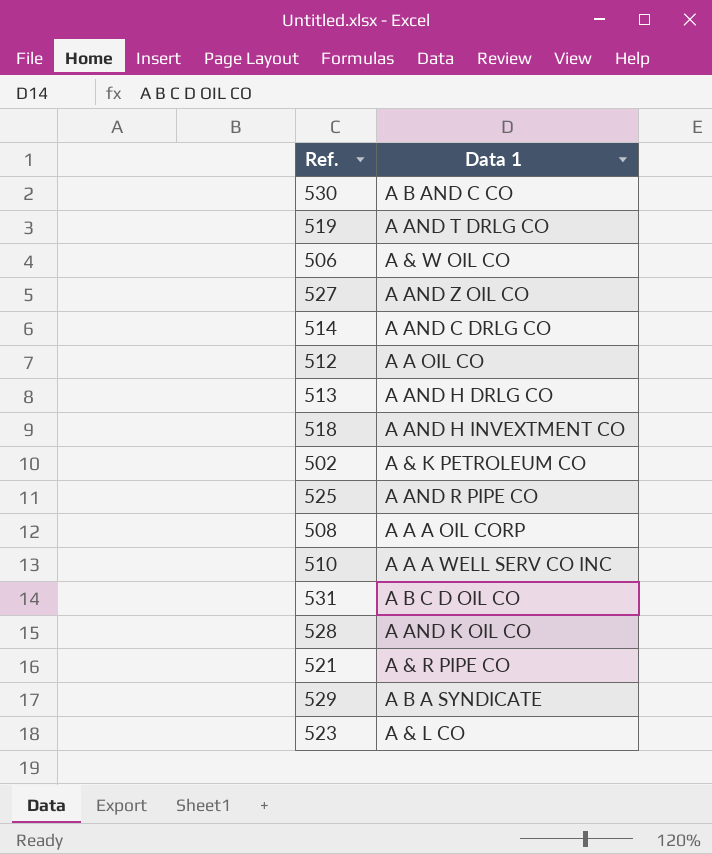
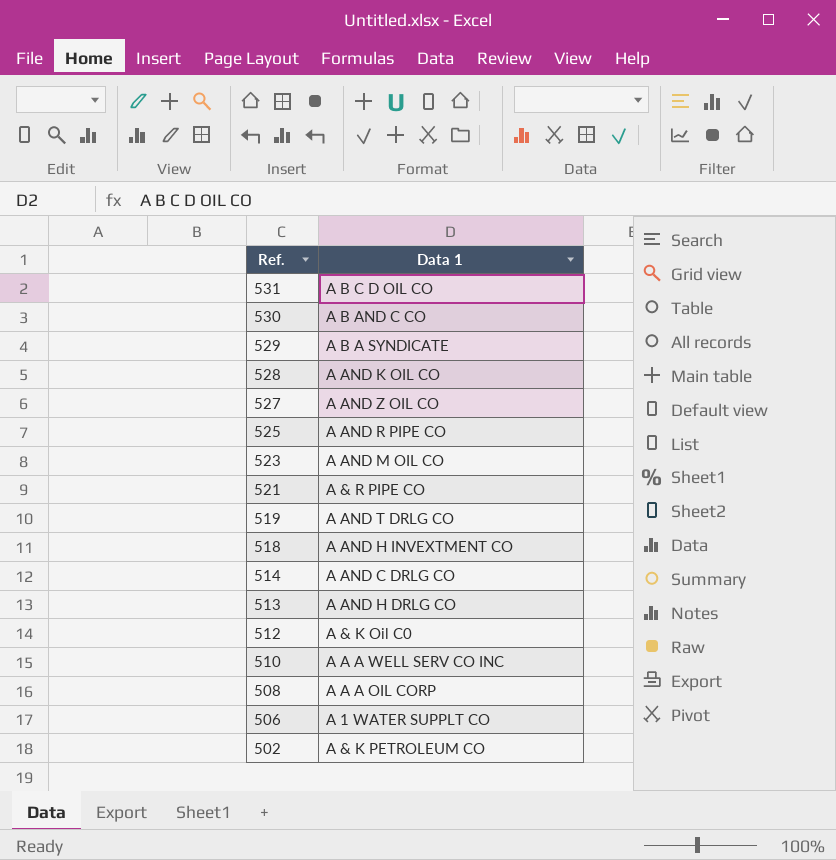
row order: none -> Ref. descending
523 | Data 1: A & L CO -> A AND M OIL CO
512 | Data 1: A A OIL CO -> A & K Oil C0
506 | Data 1: A & W OIL CO -> A 1 WATER SUPPLT CO

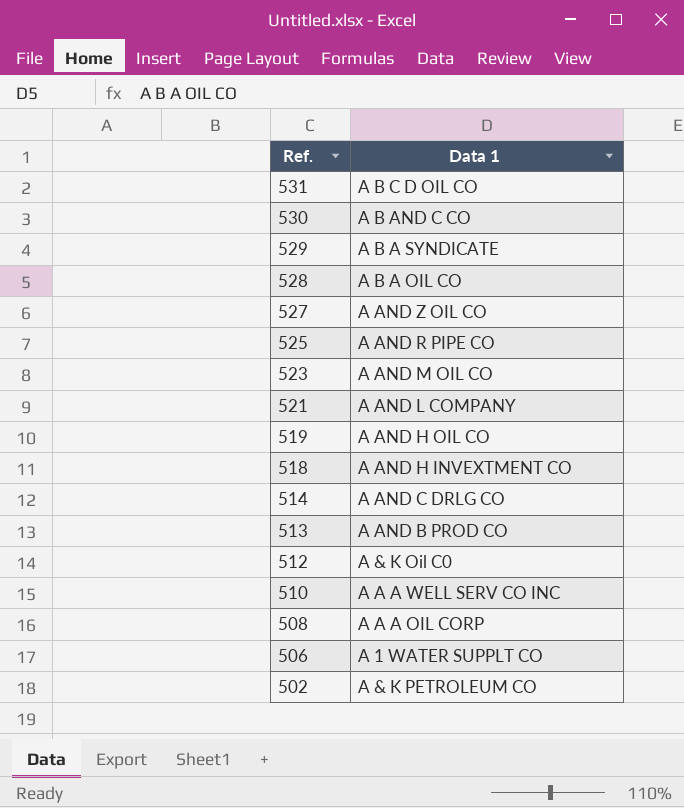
528 | Data 1: A AND K OIL CO -> A B A OIL CO
521 | Data 1: A & R PIPE CO -> A AND L COMPANY
519 | Data 1: A AND T DRLG CO -> A AND H OIL CO
513 | Data 1: A AND H DRLG CO -> A AND B PROD CO

